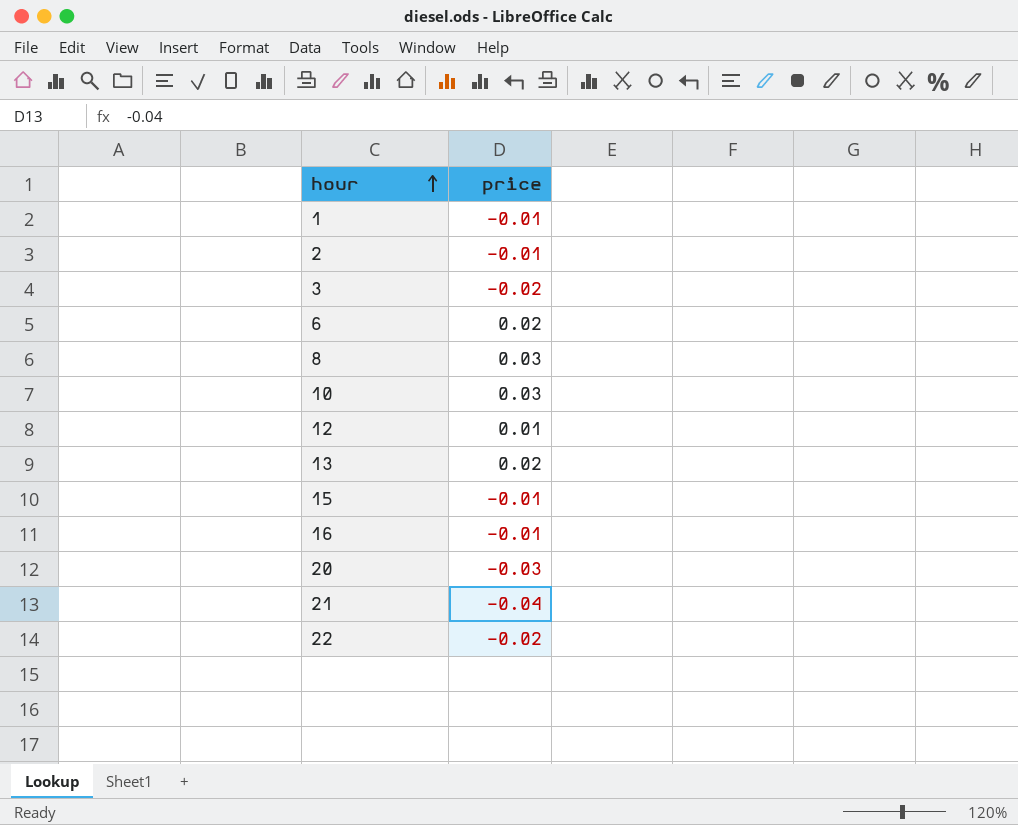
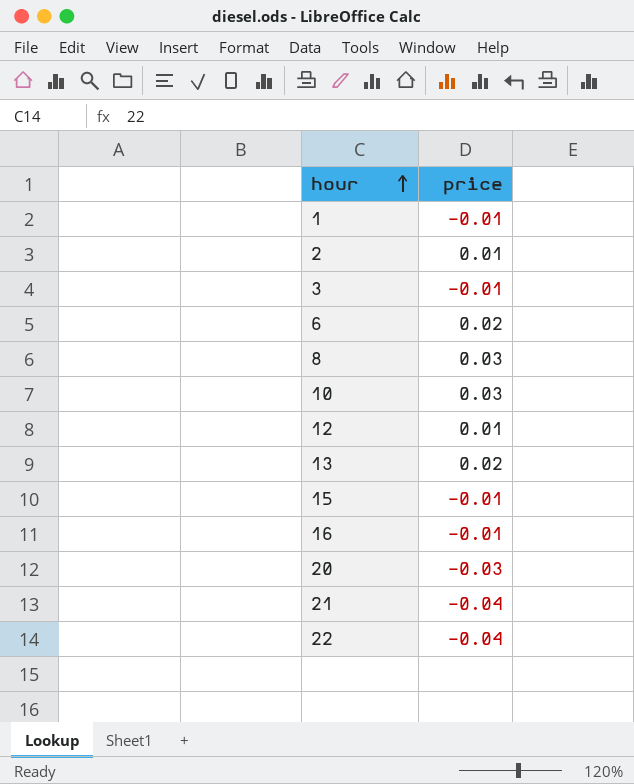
2 | price: -0.01 -> 0.01
3 | price: -0.02 -> -0.01
22 | price: -0.02 -> -0.04

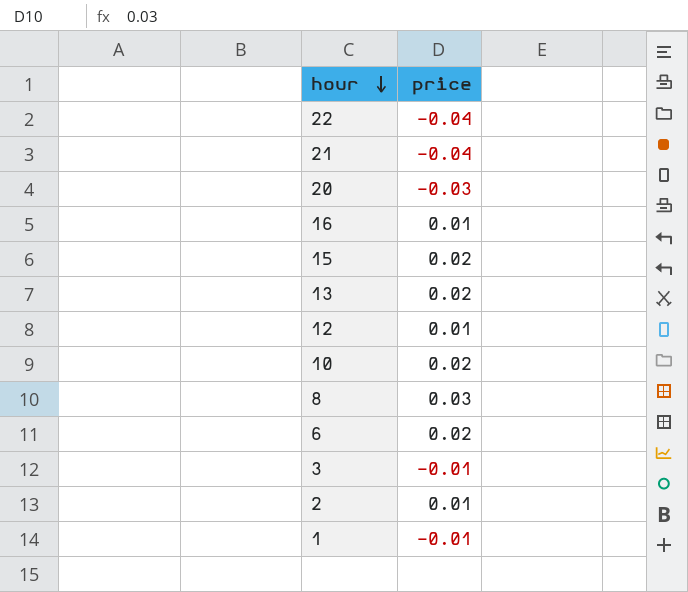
row order: hour ascending -> hour descending
16 | price: -0.01 -> 0.01
15 | price: -0.01 -> 0.02
10 | price: 0.03 -> 0.02

